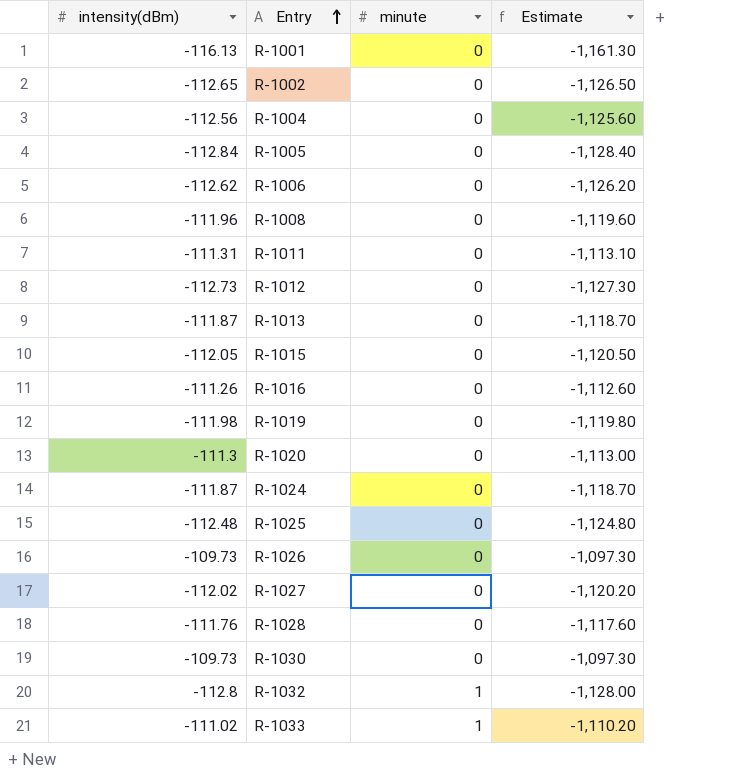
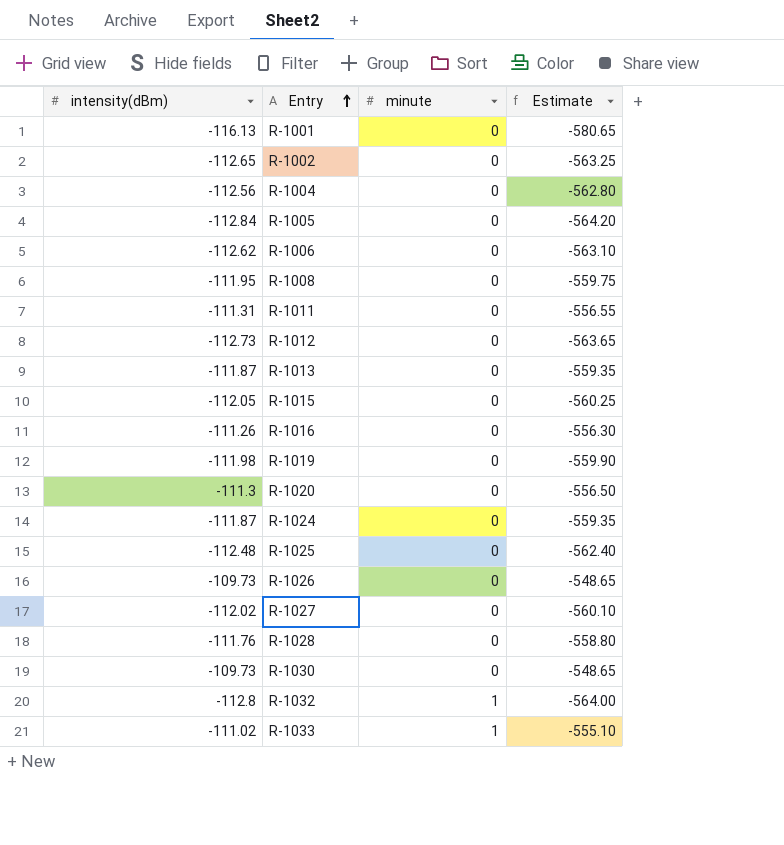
column Estimate | formula: [intensity(dBm)] * 10 -> [intensity(dBm)] * 5
R-1008 | intensity(dBm): -111.96 -> -111.95

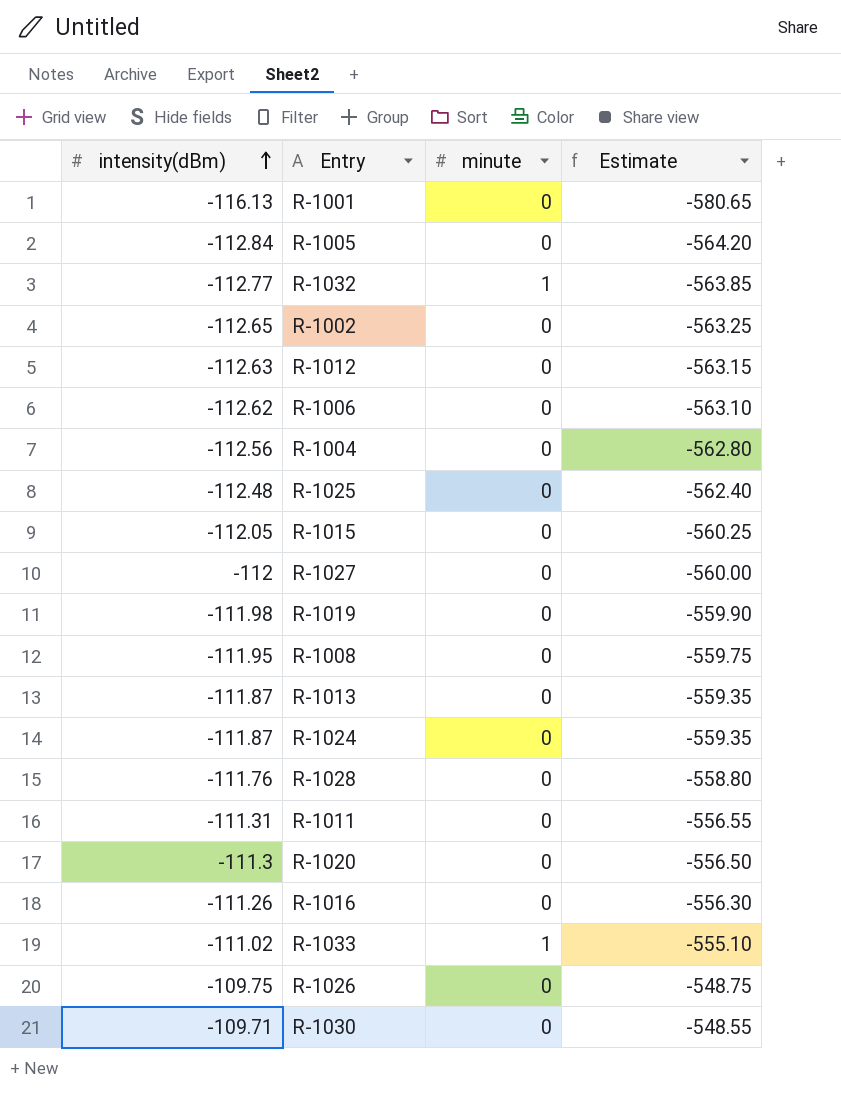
row order: Entry ascending -> intensity(dBm) ascending
R-1032 | intensity(dBm): -112.8 -> -112.77
R-1032 | Estimate: -564.00 -> -563.85
R-1012 | intensity(dBm): -112.73 -> -112.63
R-1012 | Estimate: -563.65 -> -563.15
R-1027 | intensity(dBm): -112.02 -> -112
R-1027 | Estimate: -560.10 -> -560.00
R-1026 | intensity(dBm): -109.73 -> -109.75
R-1026 | Estimate: -548.65 -> -548.75
R-1030 | intensity(dBm): -109.73 -> -109.71
R-1030 | Estimate: -548.65 -> -548.55

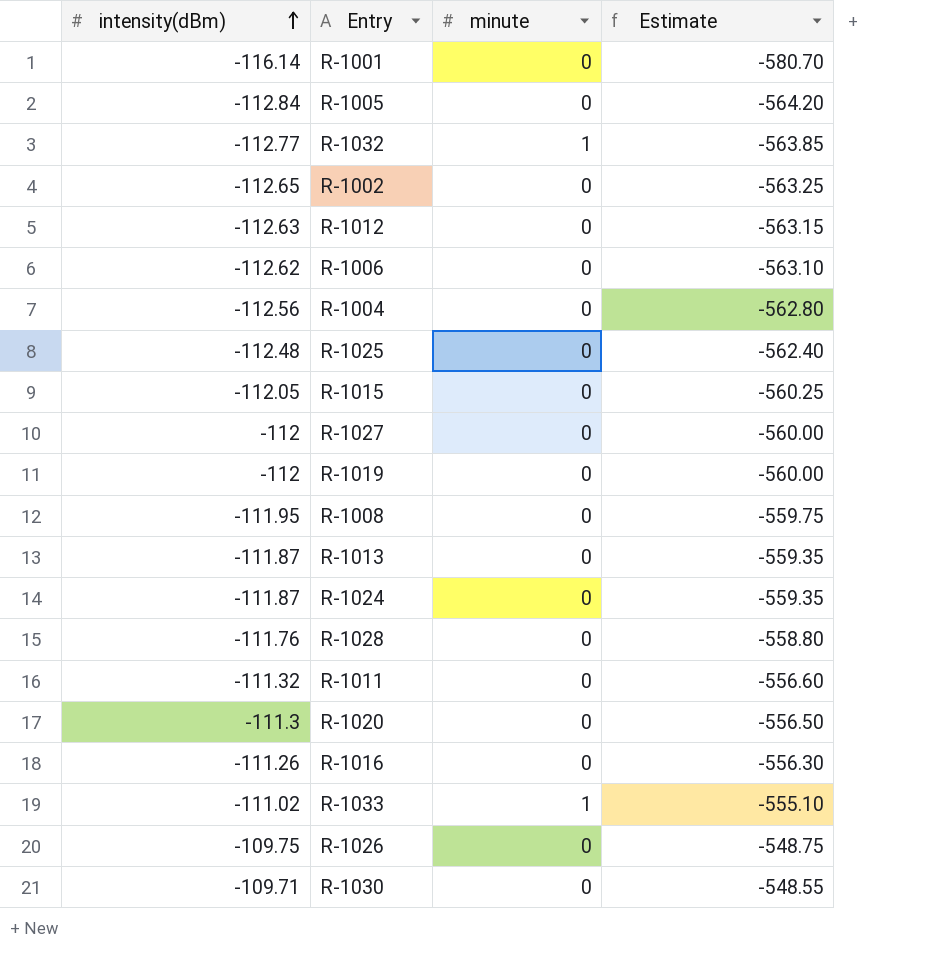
R-1001 | intensity(dBm): -116.13 -> -116.14
R-1001 | Estimate: -580.65 -> -580.70
R-1019 | intensity(dBm): -111.98 -> -112
R-1019 | Estimate: -559.90 -> -560.00
R-1011 | intensity(dBm): -111.31 -> -111.32
R-1011 | Estimate: -556.55 -> -556.60

